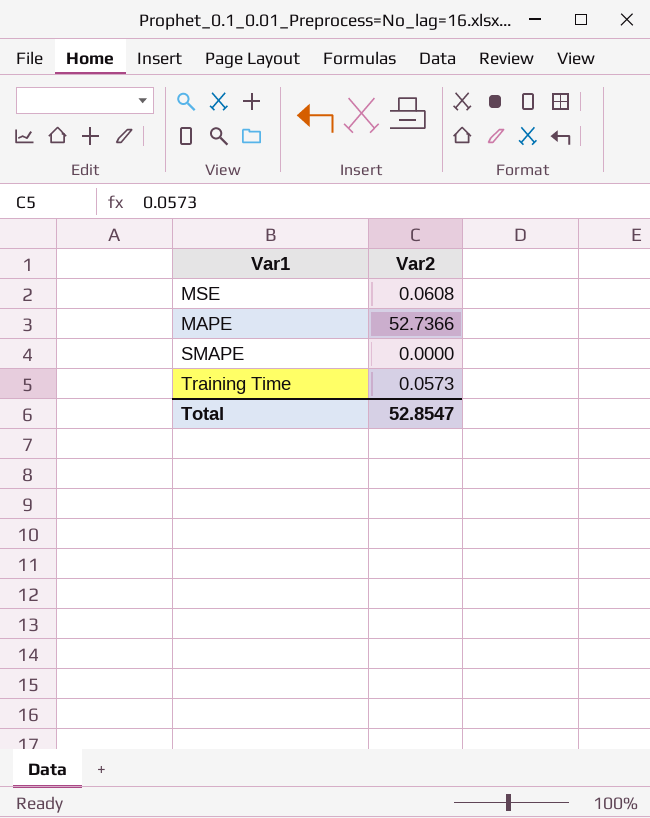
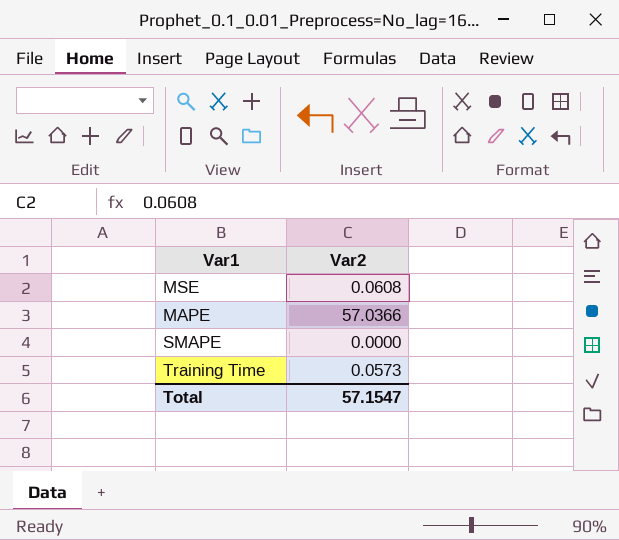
MAPE | Var2: 52.7366 -> 57.0366
Total | Var2: 52.8547 -> 57.1547

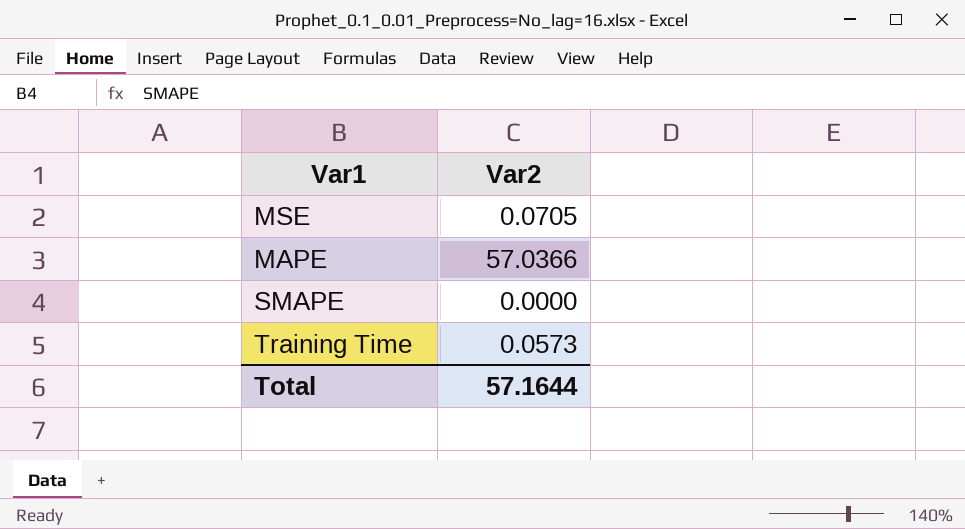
MSE | Var2: 0.0608 -> 0.0705
Total | Var2: 57.1547 -> 57.1644

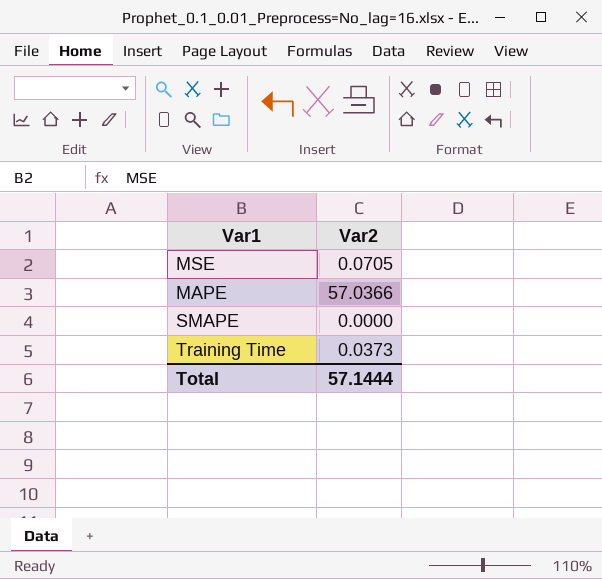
Training Time | Var2: 0.0573 -> 0.0373
Total | Var2: 57.1644 -> 57.1444

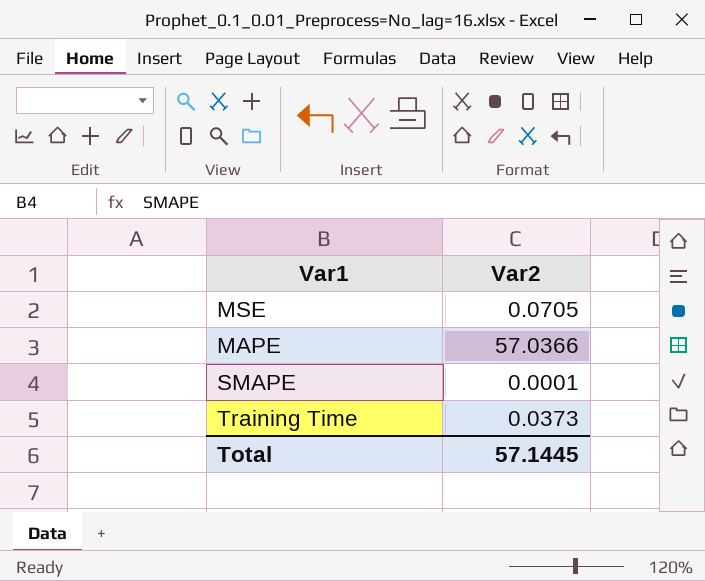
SMAPE | Var2: 0.0000 -> 0.0001
Total | Var2: 57.1444 -> 57.1445

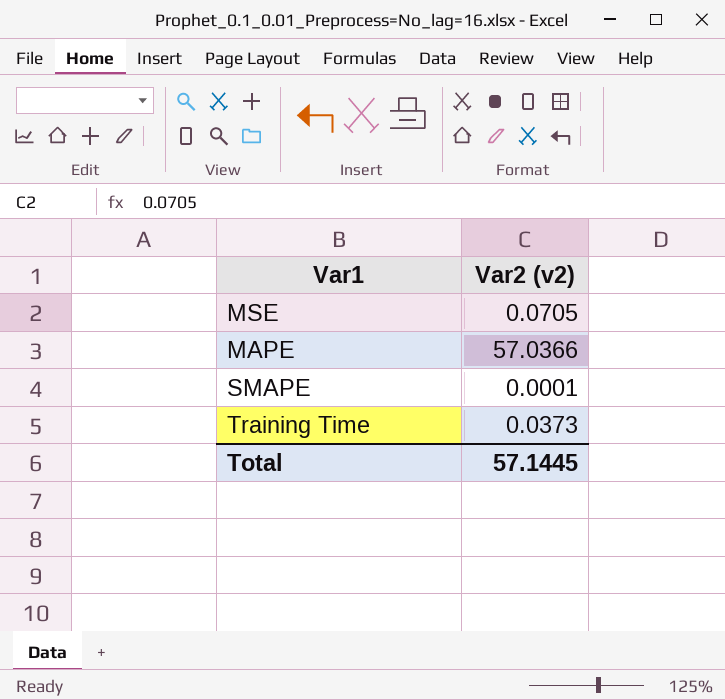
column name: Var2 -> Var2 (v2)

